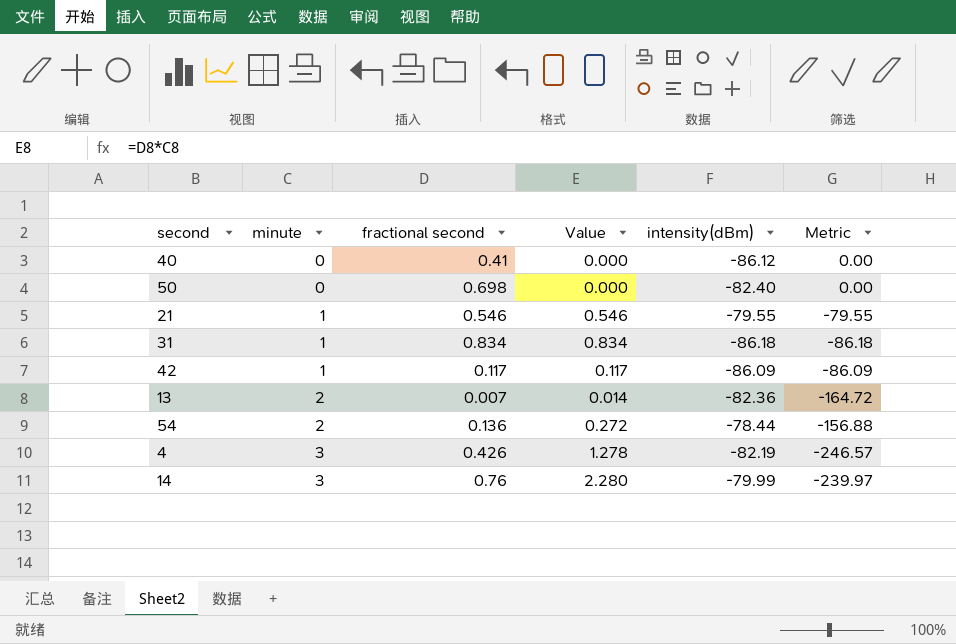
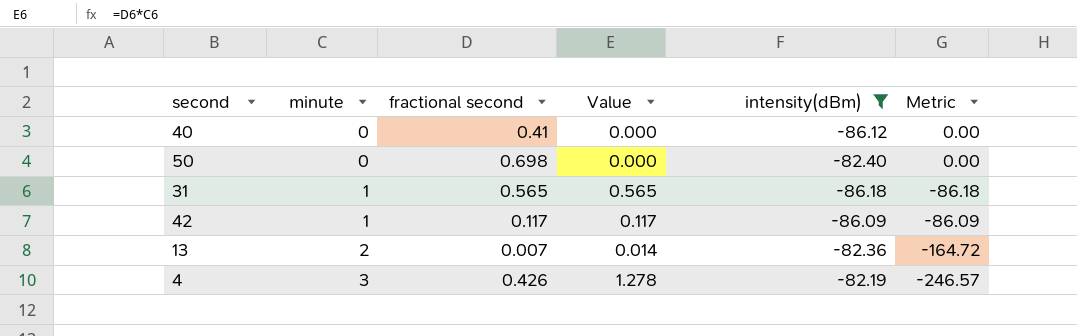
filter: none -> intensity(dBm) <= -82.19
31 | fractional second: 0.834 -> 0.565
31 | Value: 0.834 -> 0.565

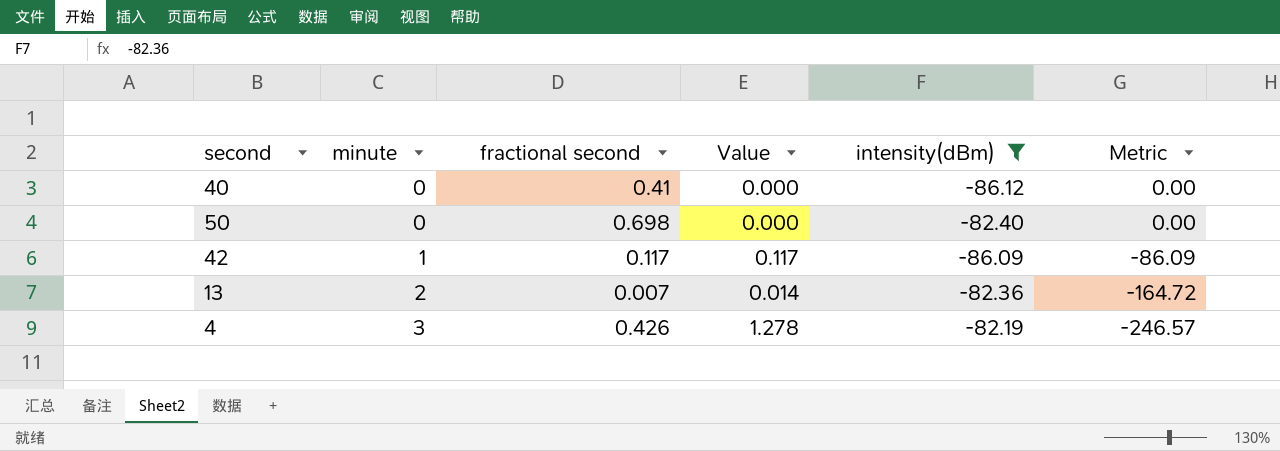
row 31: 1 | 0.565 | 0.565 | -86.18 | -86.18 -> none

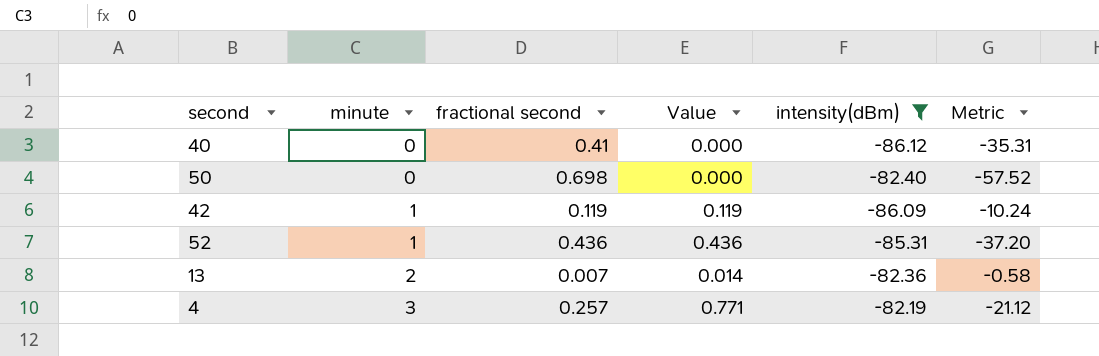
column Metric | formula: [minute] * [intensity(dBm)] -> [fractional second] * [intensity(dBm)]
42 | fractional second: 0.117 -> 0.119
42 | Value: 0.117 -> 0.119
row 52: none -> 1 | 0.436 | 0.436 | -85.31 | -37.20
4 | fractional second: 0.426 -> 0.257
4 | Value: 1.278 -> 0.771

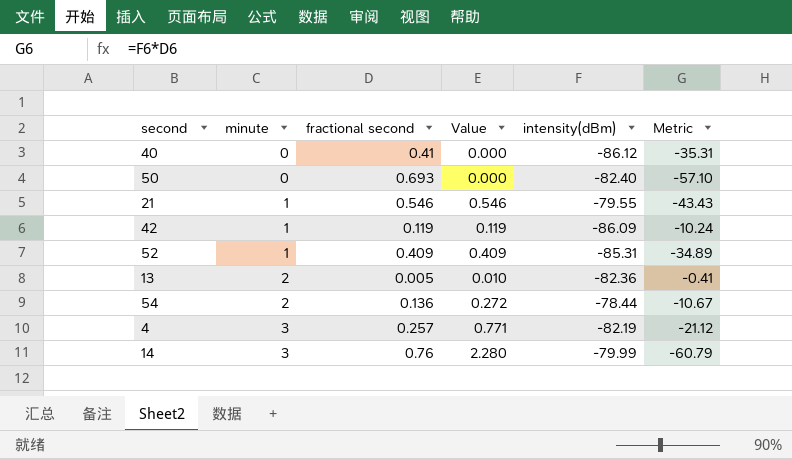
filter: intensity(dBm) <= -82.19 -> none
50 | fractional second: 0.698 -> 0.693
50 | Metric: -57.52 -> -57.10
52 | fractional second: 0.436 -> 0.409
52 | Value: 0.436 -> 0.409
52 | Metric: -37.20 -> -34.89
13 | fractional second: 0.007 -> 0.005
13 | Value: 0.014 -> 0.010
13 | Metric: -0.58 -> -0.41

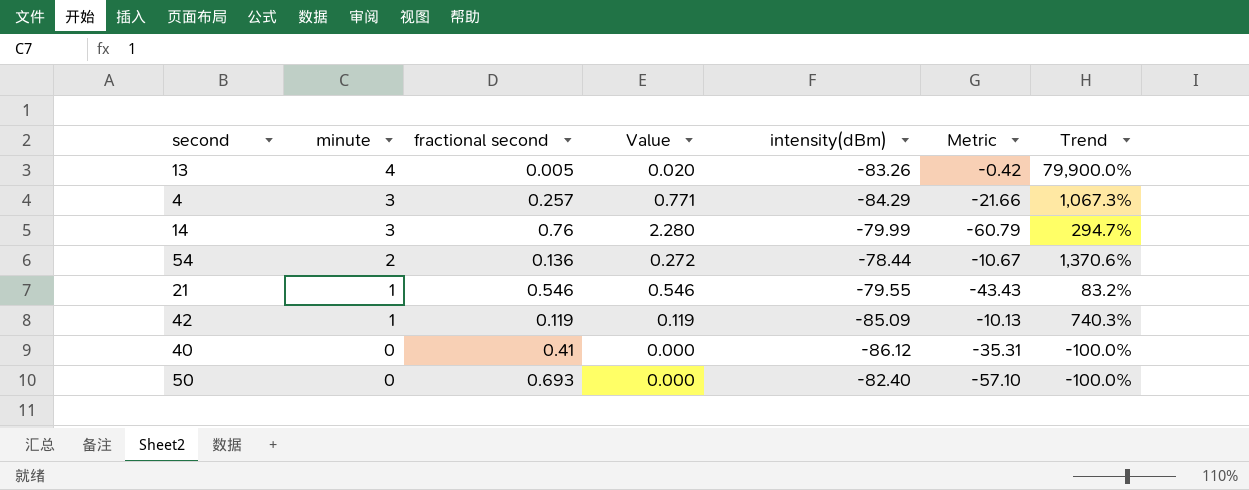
row order: minute ascending -> minute descending
column Trend | formula: none -> ([minute] - [fractional second]) / [fractional second]
row 52: 1 | 0.409 | 0.409 | -85.31 | -34.89 -> none
13 | minute: 2 -> 4
13 | Value: 0.010 -> 0.020
13 | intensity(dBm): -82.36 -> -83.26
13 | Metric: -0.41 -> -0.42
4 | intensity(dBm): -82.19 -> -84.29
4 | Metric: -21.12 -> -21.66
42 | intensity(dBm): -86.09 -> -85.09
42 | Metric: -10.24 -> -10.13

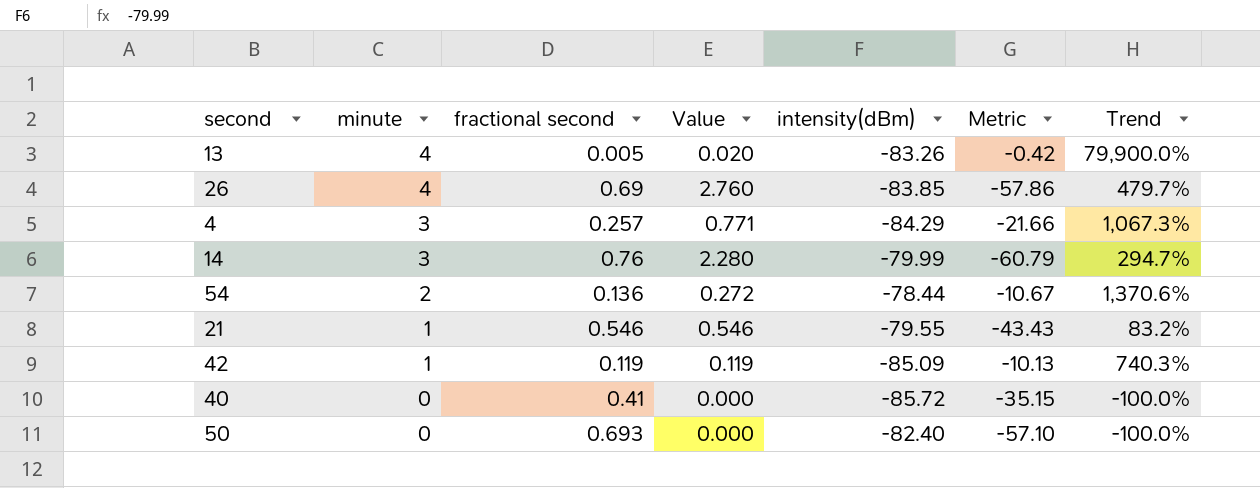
row 26: none -> 4 | 0.69 | 2.760 | -83.85 | -57.86 | 479.7%
40 | intensity(dBm): -86.12 -> -85.72
40 | Metric: -35.31 -> -35.15

